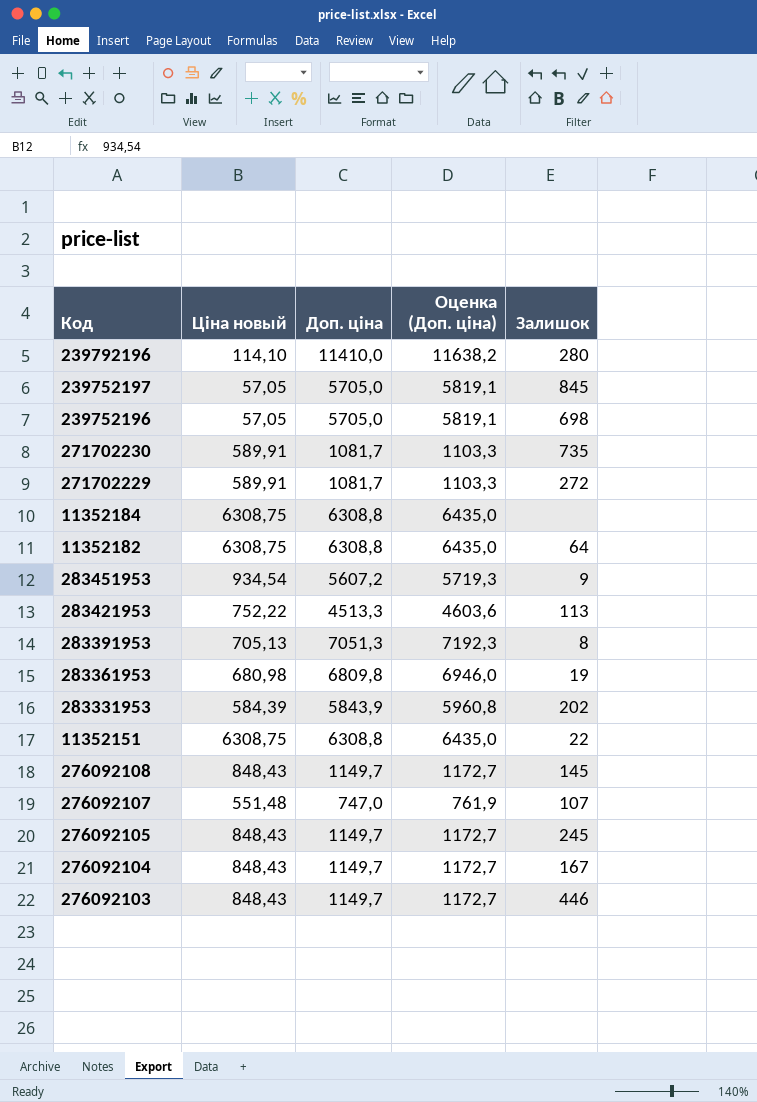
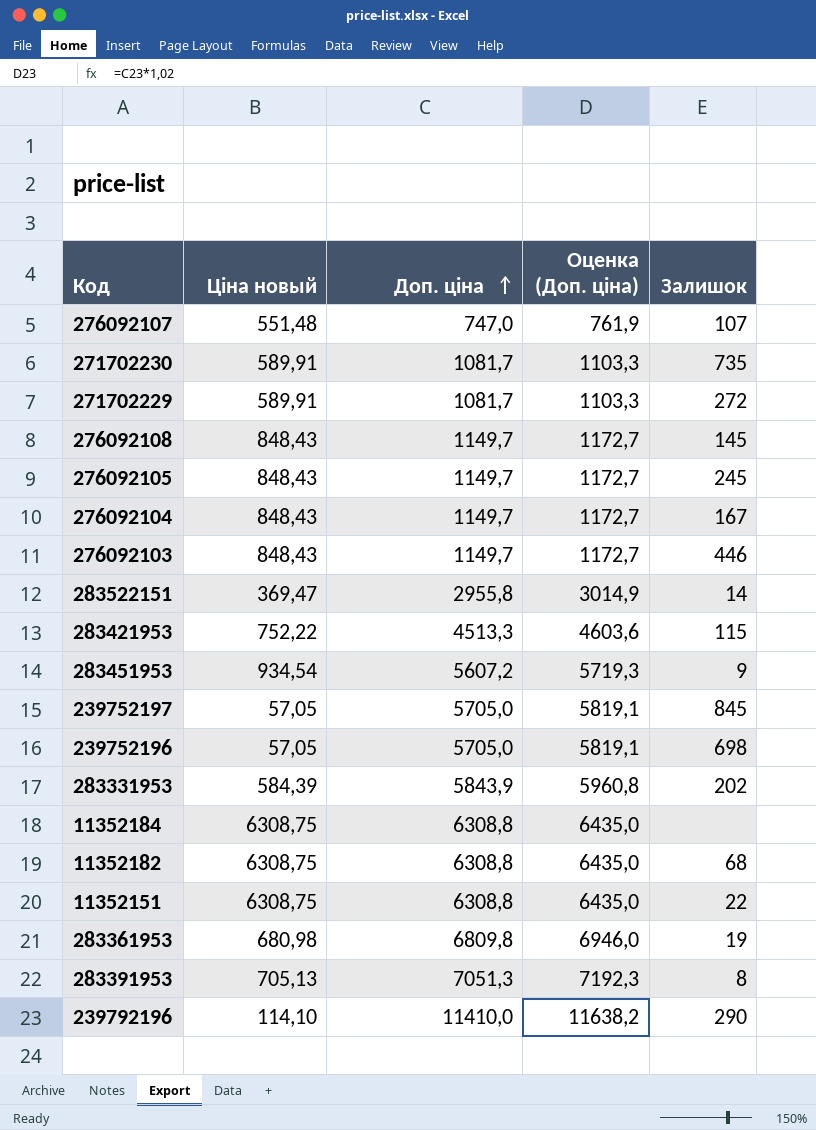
row order: none -> Доп. ціна ascending
row 283522151: none -> 369,47 | 2955,8 | 3014,9 | 14
283421953 | Залишок: 113 -> 115
11352182 | Залишок: 64 -> 68
239792196 | Залишок: 280 -> 290

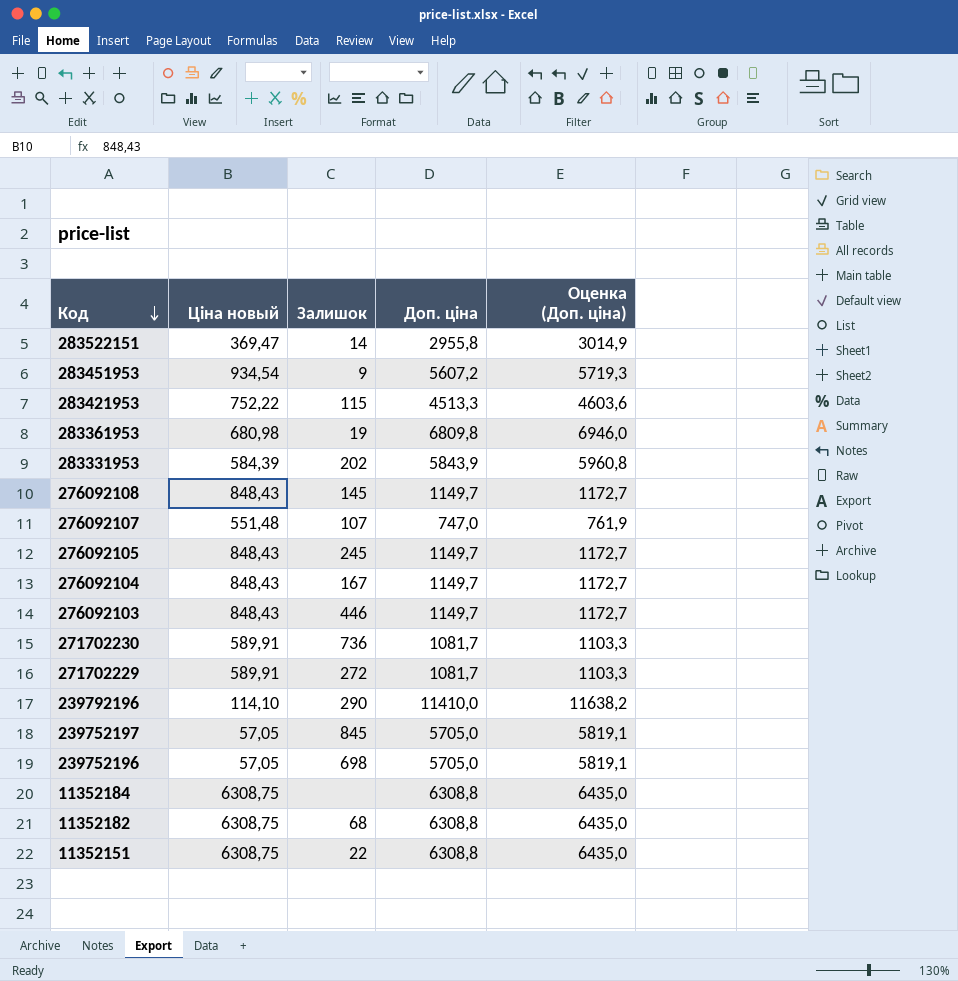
row order: Доп. ціна ascending -> Код descending
column Залишок | position: 5 -> 3
row 283391953: 705,13 | 7051,3 | 7192,3 | 8 -> none
271702230 | Залишок: 735 -> 736

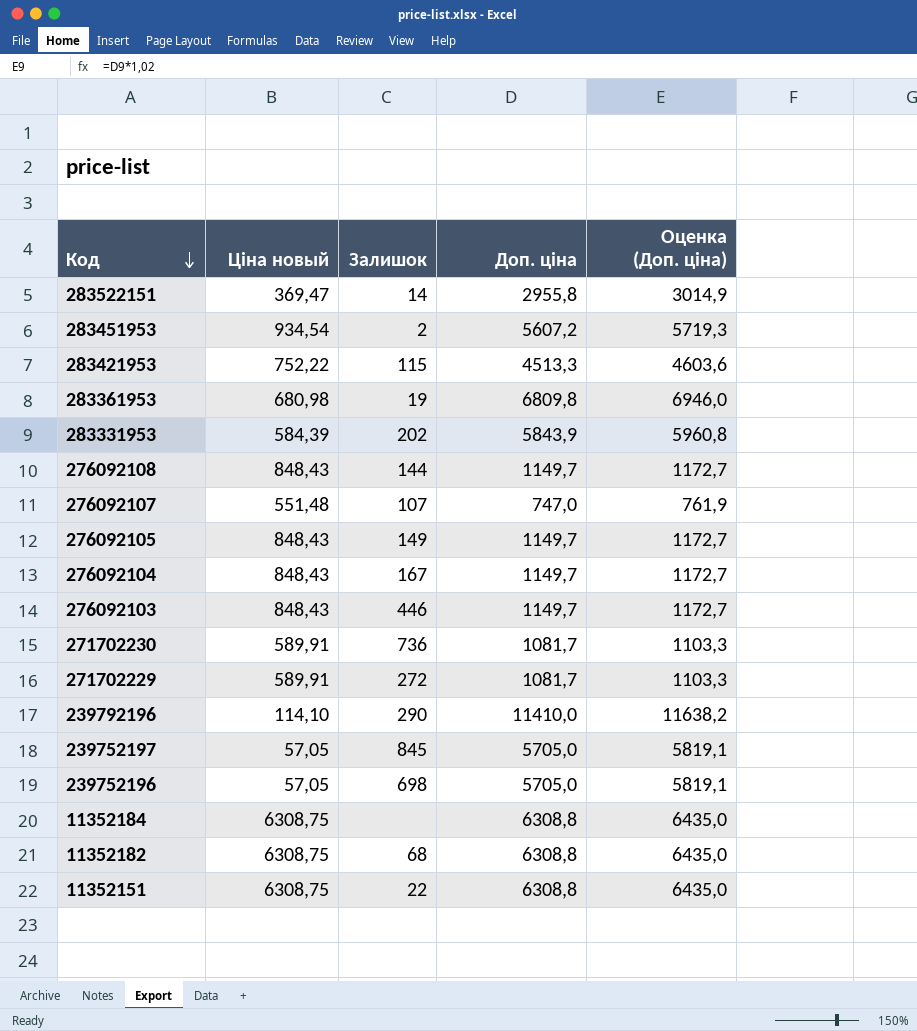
283451953 | Залишок: 9 -> 2
276092108 | Залишок: 145 -> 144
276092105 | Залишок: 245 -> 149

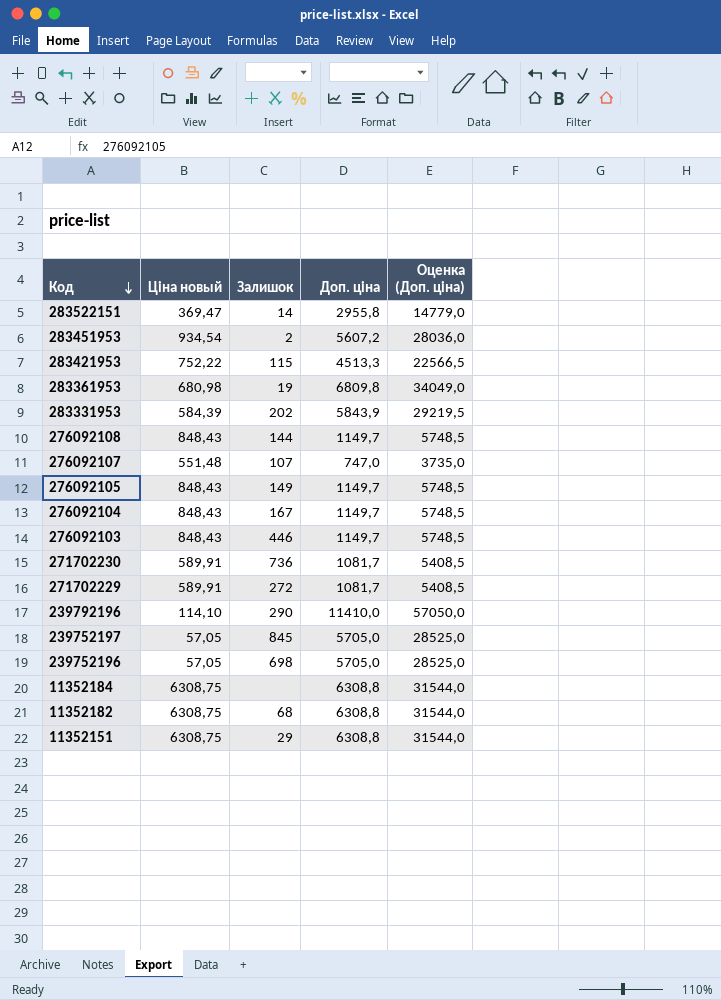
column Оценка (Доп. ціна) | formula: [Доп. ціна] * 1,02 -> [Доп. ціна] * 5
11352151 | Залишок: 22 -> 29

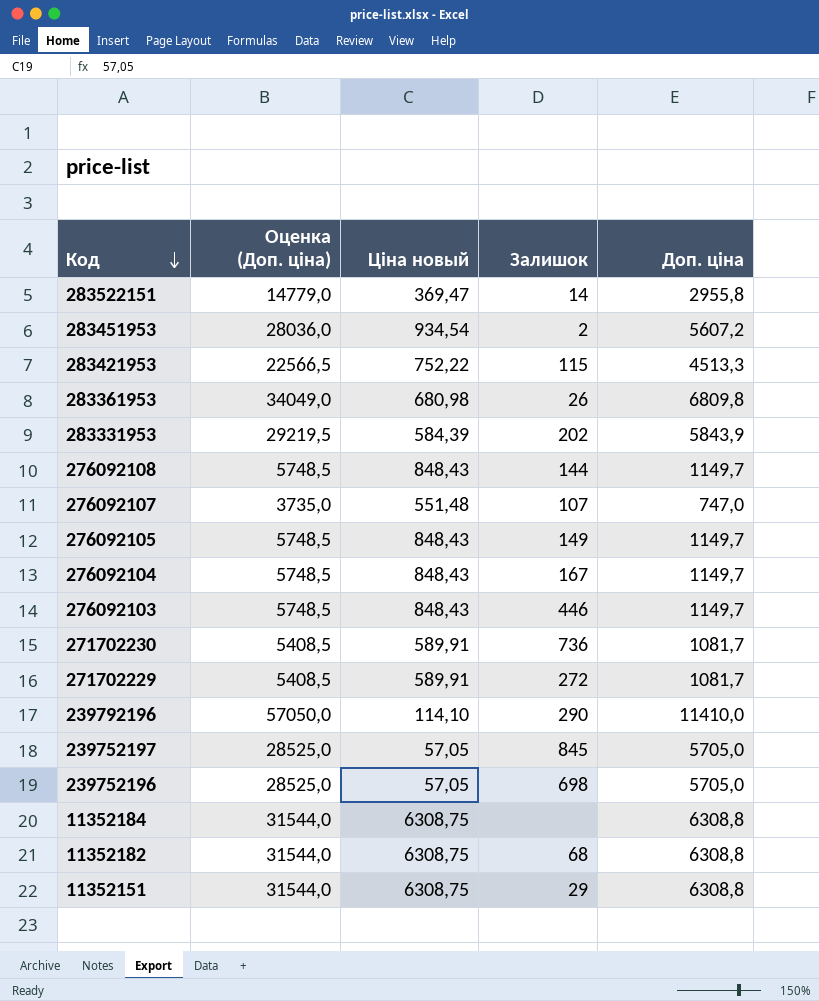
column Оценка (Доп. ціна) | position: 5 -> 2
283361953 | Залишок: 19 -> 26

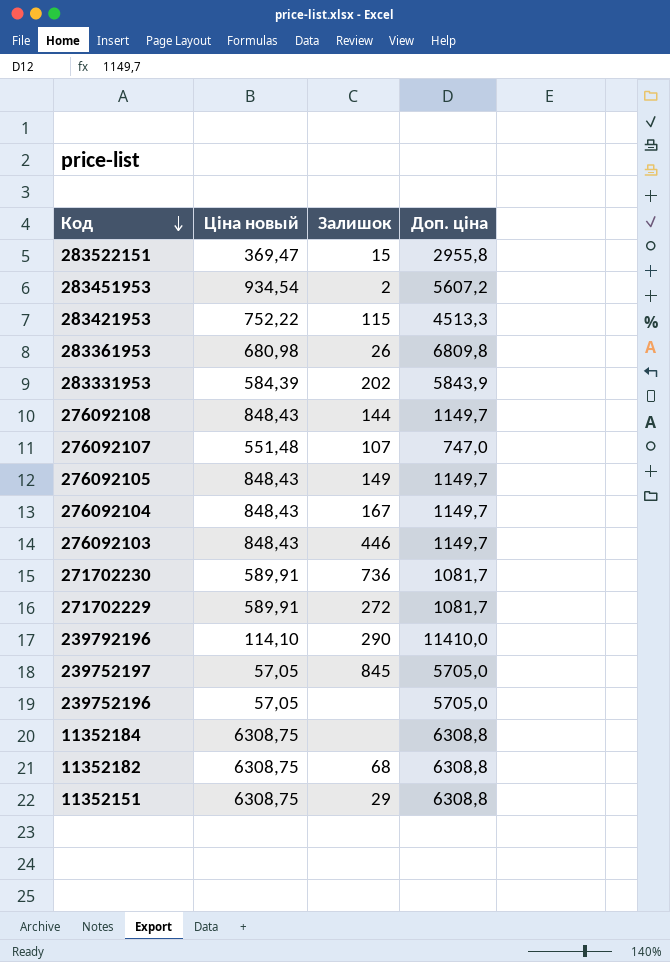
column Оценка (Доп. ціна) | formula: [Доп. ціна] * 5 -> none
283522151 | Залишок: 14 -> 15
239752196 | Залишок: 698 -> none

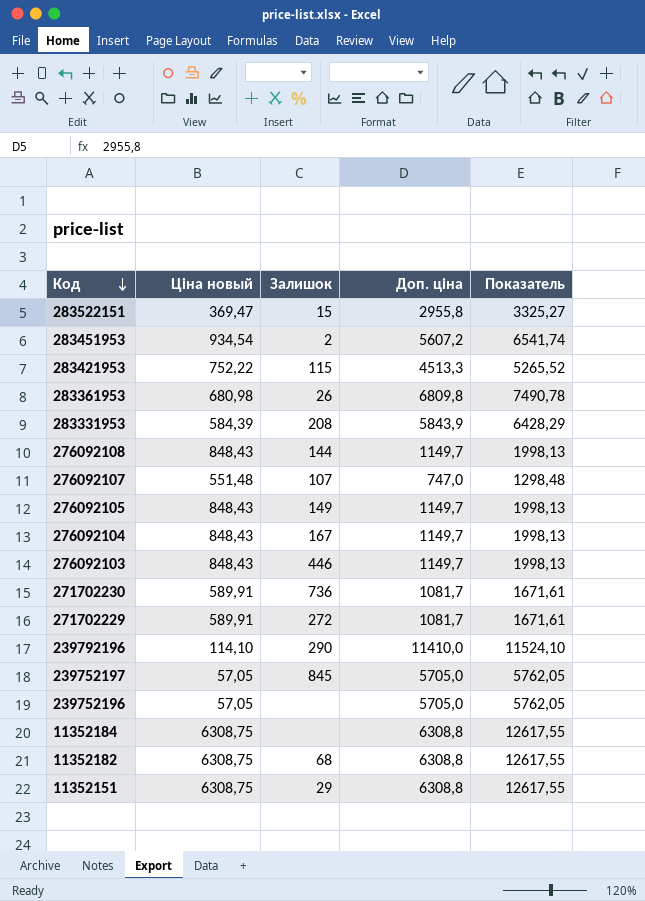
column Показатель | formula: none -> [Ціна новый] + [Доп. ціна]
283331953 | Залишок: 202 -> 208

